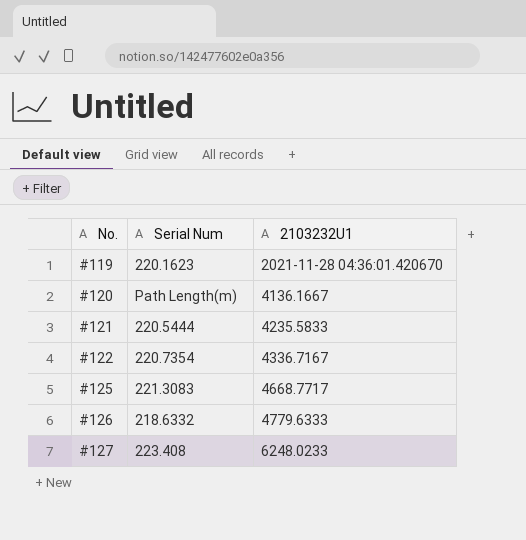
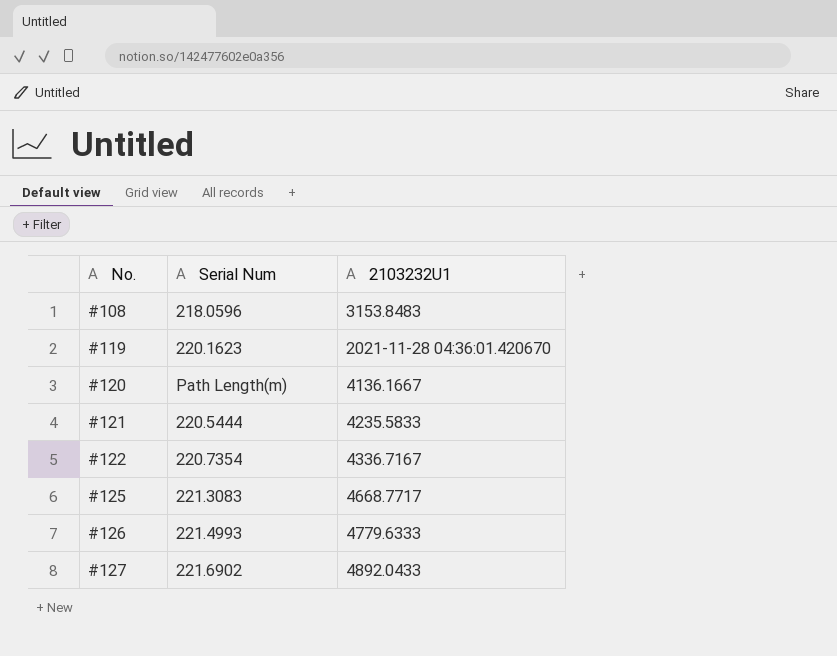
row #108: none -> 218.0596 | 3153.8483
#126 | Serial Num: 218.6332 -> 221.4993
#127 | Serial Num: 223.408 -> 221.6902
#127 | 2103232U1: 6248.0233 -> 4892.0433

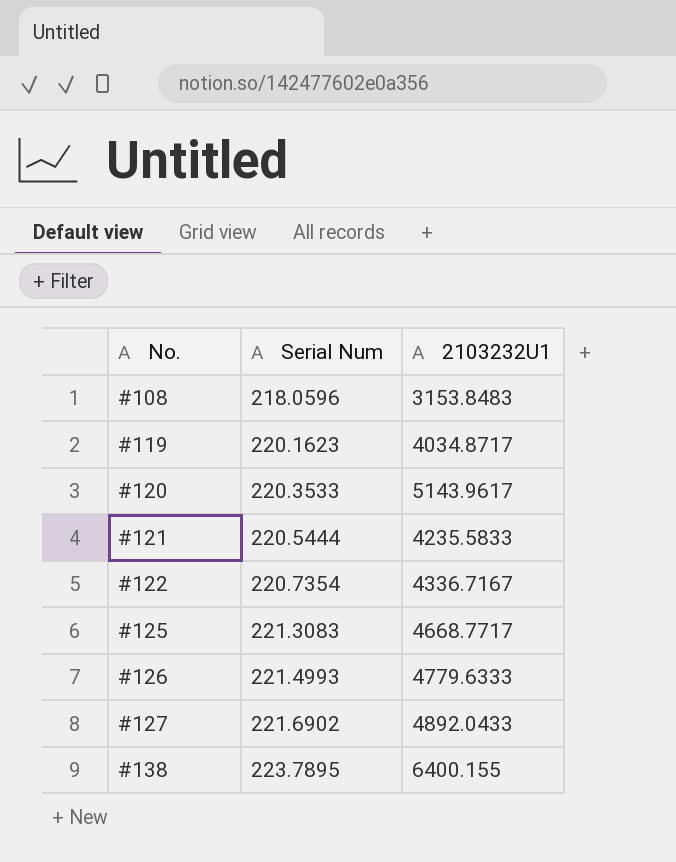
#119 | 2103232U1: 2021-11-28 04:36:01.420670 -> 4034.8717
#120 | Serial Num: Path Length(m) -> 220.3533
#120 | 2103232U1: 4136.1667 -> 5143.9617
row #138: none -> 223.7895 | 6400.155

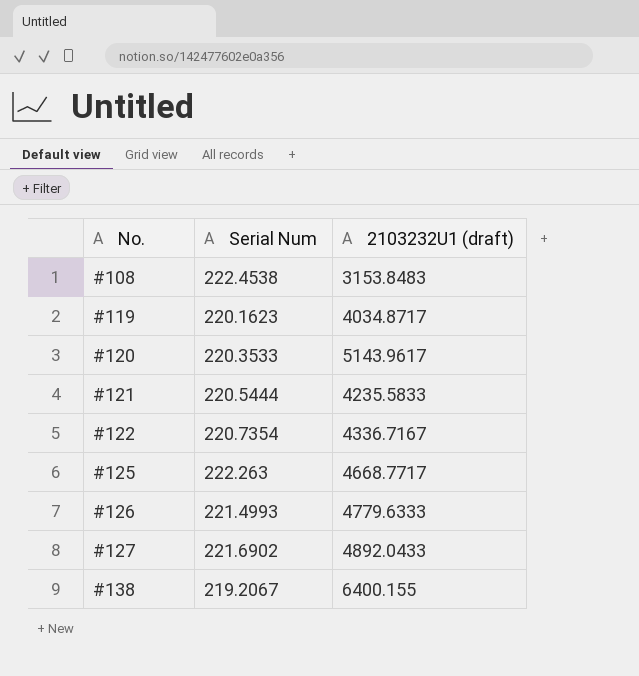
column name: 2103232U1 -> 2103232U1 (draft)
#108 | Serial Num: 218.0596 -> 222.4538
#125 | Serial Num: 221.3083 -> 222.263
#138 | Serial Num: 223.7895 -> 219.2067

